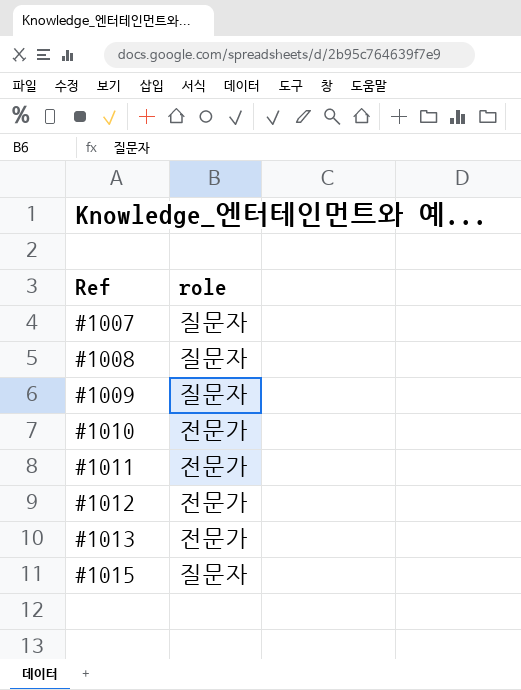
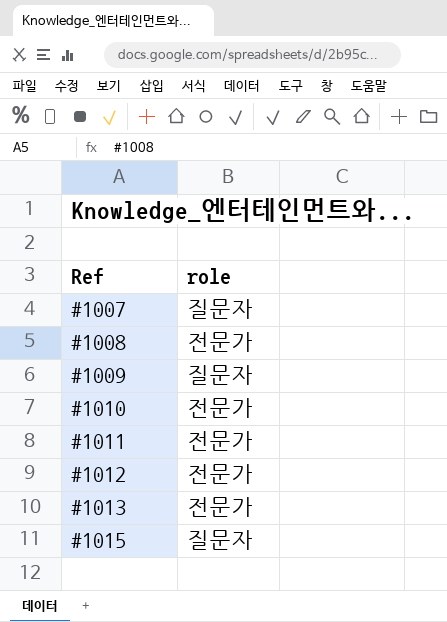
#1008 | role: 질문자 -> 전문가

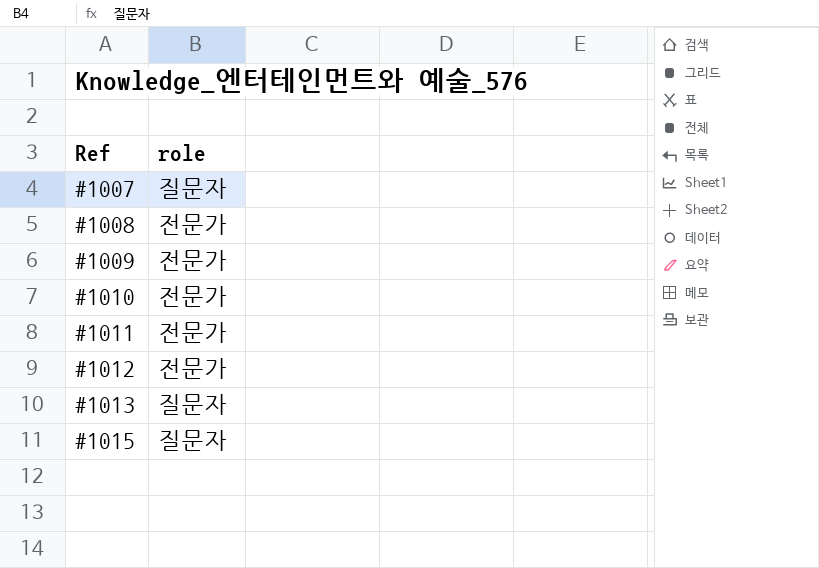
#1009 | role: 질문자 -> 전문가
#1013 | role: 전문가 -> 질문자

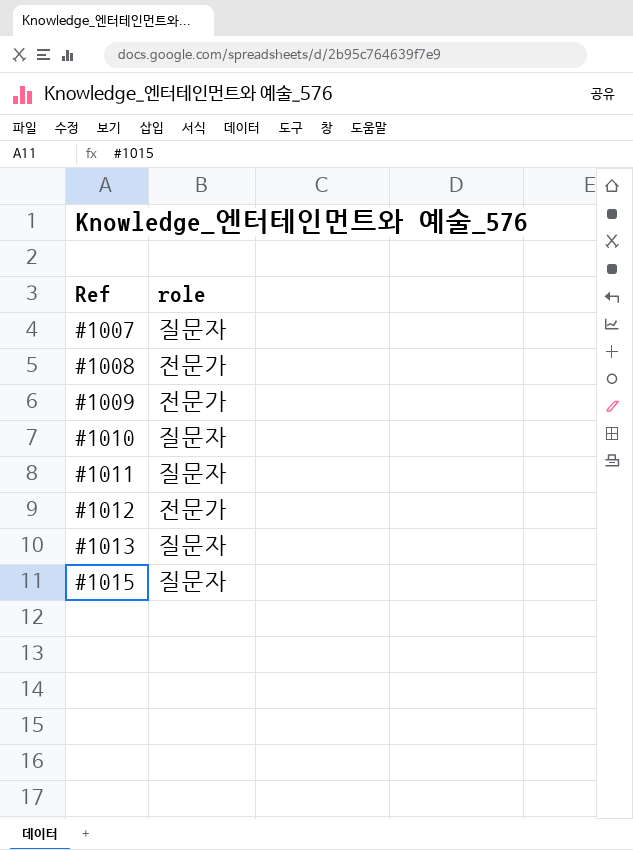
#1010 | role: 전문가 -> 질문자
#1011 | role: 전문가 -> 질문자

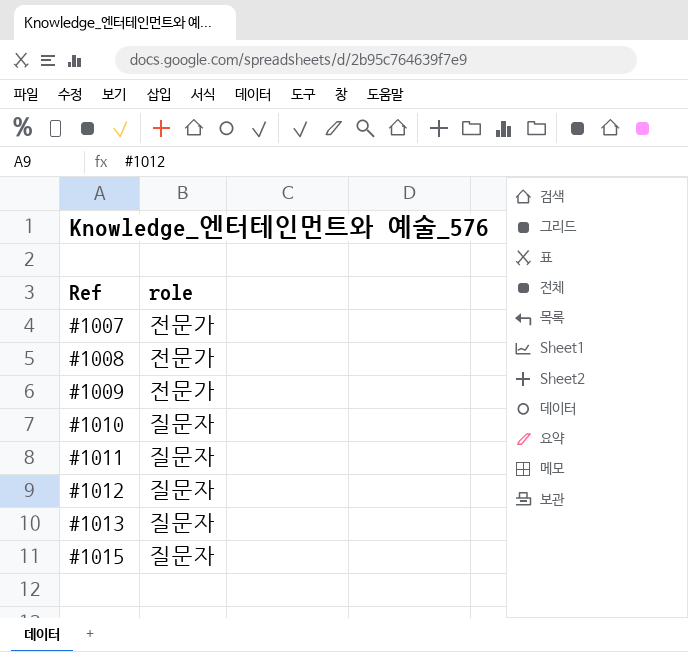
#1007 | role: 질문자 -> 전문가
#1012 | role: 전문가 -> 질문자

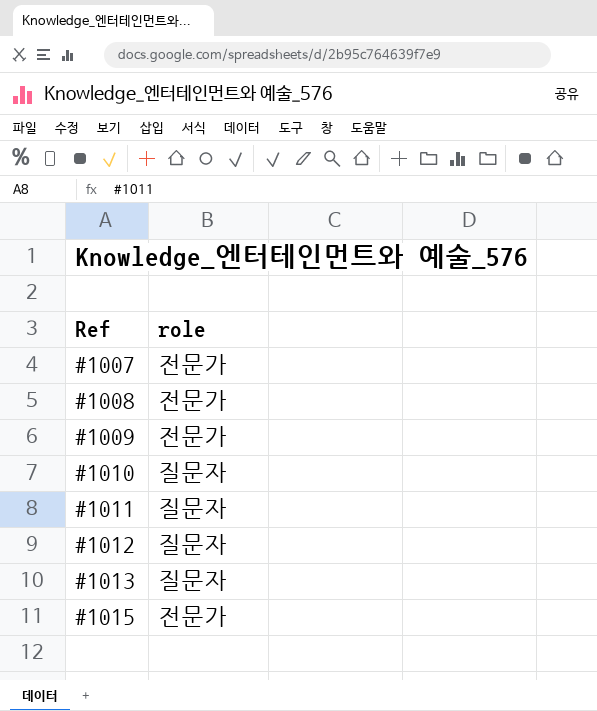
#1015 | role: 질문자 -> 전문가

